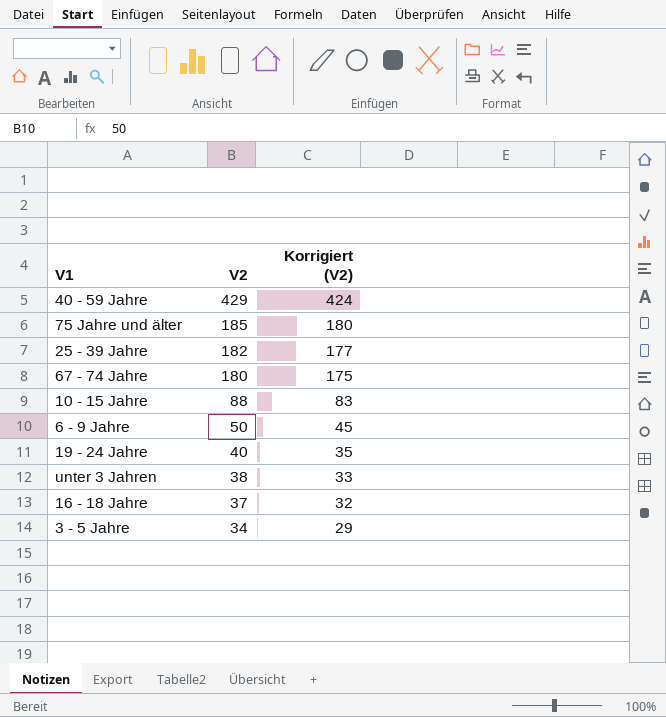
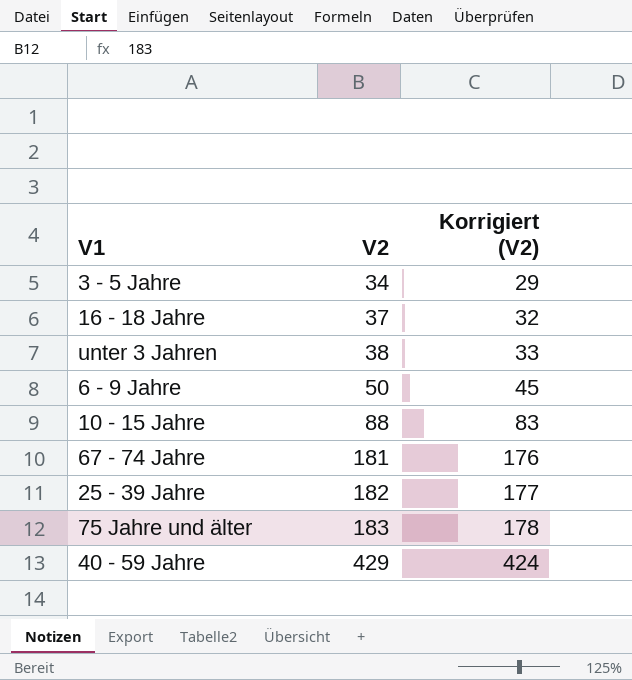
row order: V2 descending -> V2 ascending
row 19 - 24 Jahre: 40 | 35 -> none
67 - 74 Jahre | V2: 180 -> 181
67 - 74 Jahre | Korrigiert (V2): 175 -> 176
75 Jahre und älter | V2: 185 -> 183
75 Jahre und älter | Korrigiert (V2): 180 -> 178

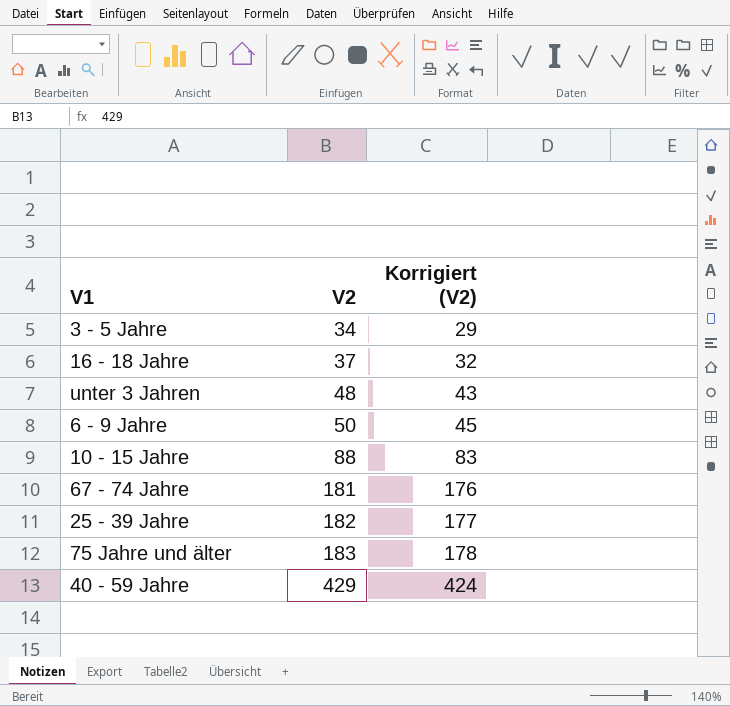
unter 3 Jahren | V2: 38 -> 48
unter 3 Jahren | Korrigiert (V2): 33 -> 43

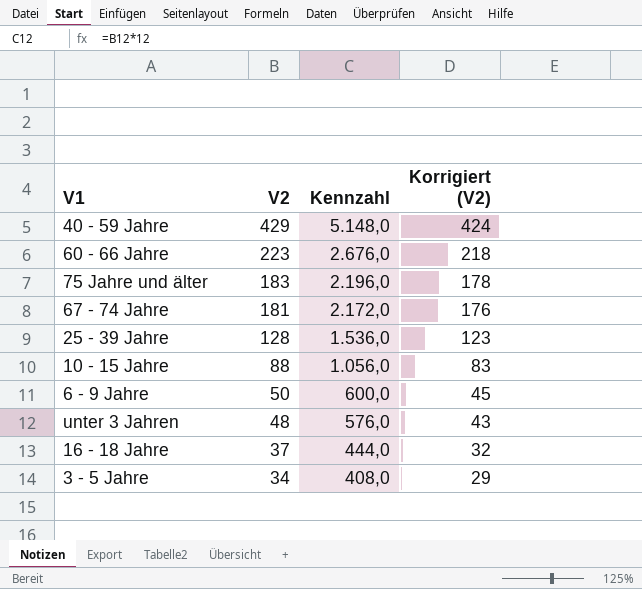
row order: V2 ascending -> V2 descending
column Kennzahl | formula: none -> [V2] * 12
row 60 - 66 Jahre: none -> 223 | 2.676,0 | 218
25 - 39 Jahre | V2: 182 -> 128
25 - 39 Jahre | Korrigiert (V2): 177 -> 123

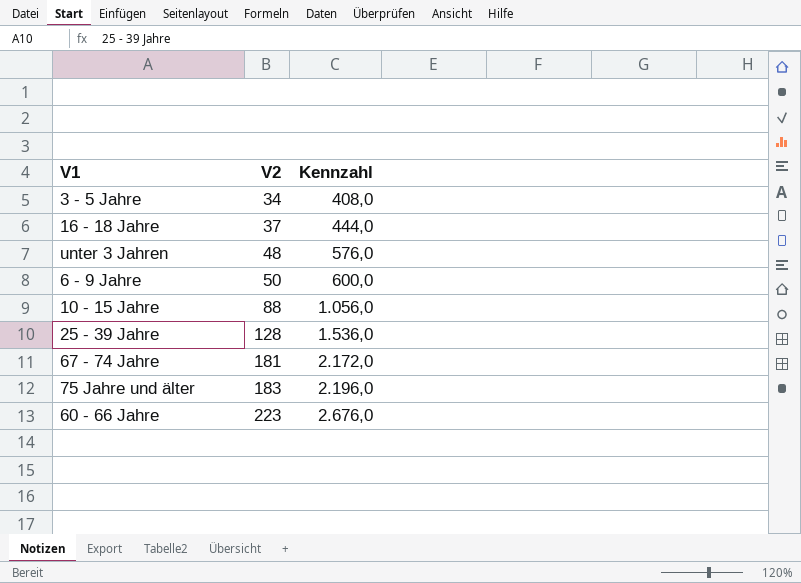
row order: V2 descending -> V2 ascending
column Korrigiert (V2) | formula: [V2] - 5 -> none
row 40 - 59 Jahre: 429 | 5.148,0 | 424 -> none

